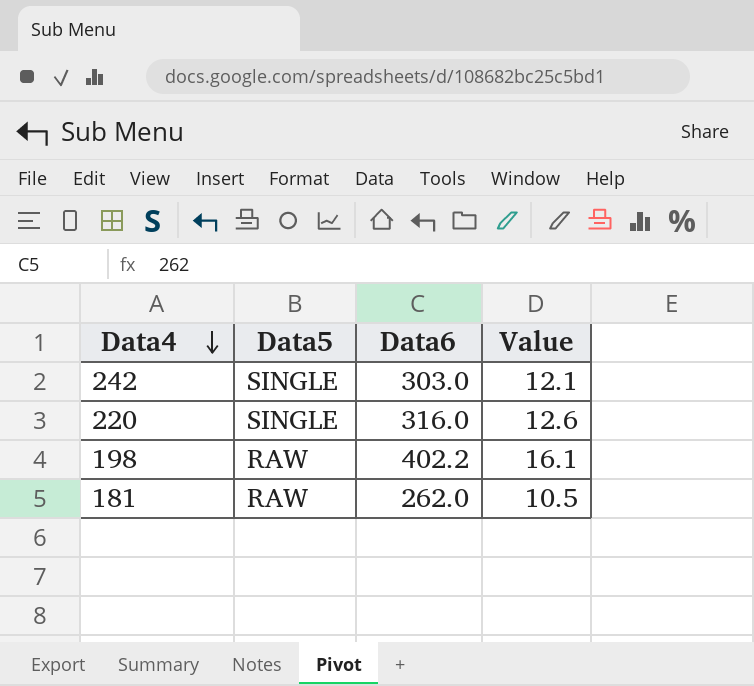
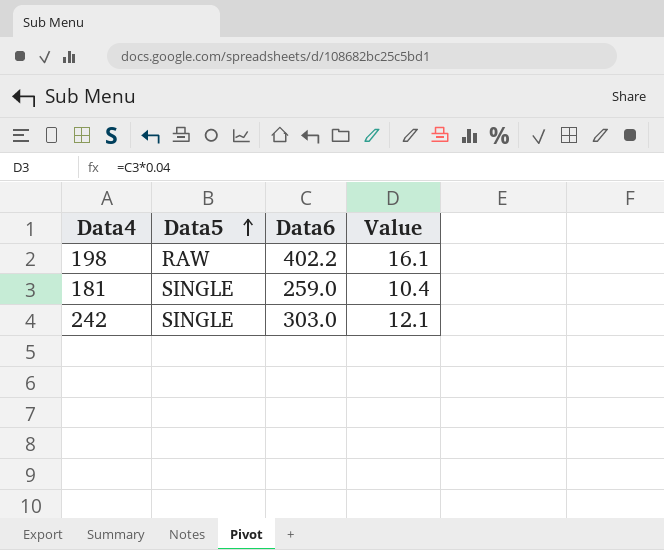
row order: Data4 descending -> Data5 ascending
row 220: SINGLE | 316.0 | 12.6 -> none
181 | Data5: RAW -> SINGLE
181 | Data6: 262.0 -> 259.0
181 | Value: 10.5 -> 10.4

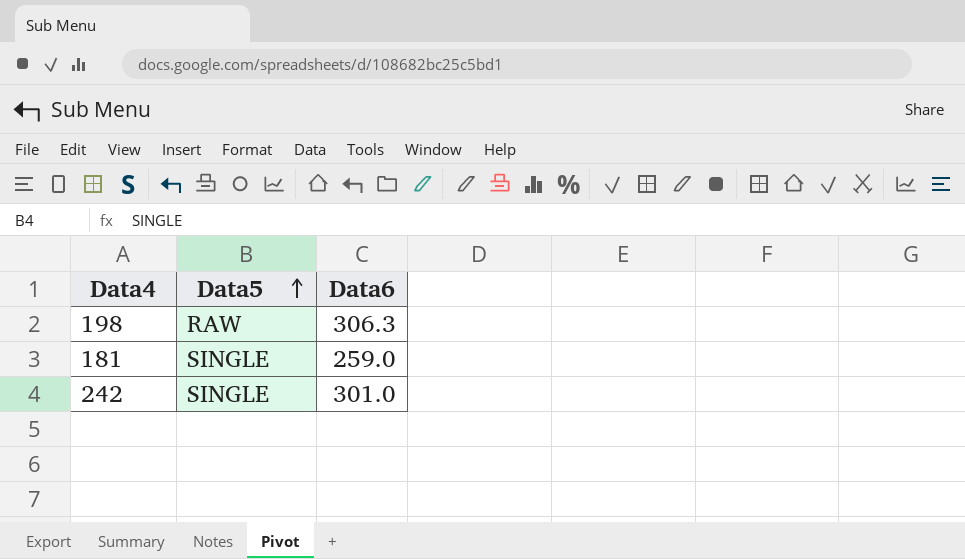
column Value | formula: [Data6] * 0.04 -> none
198 | Data6: 402.2 -> 306.3
242 | Data6: 303.0 -> 301.0

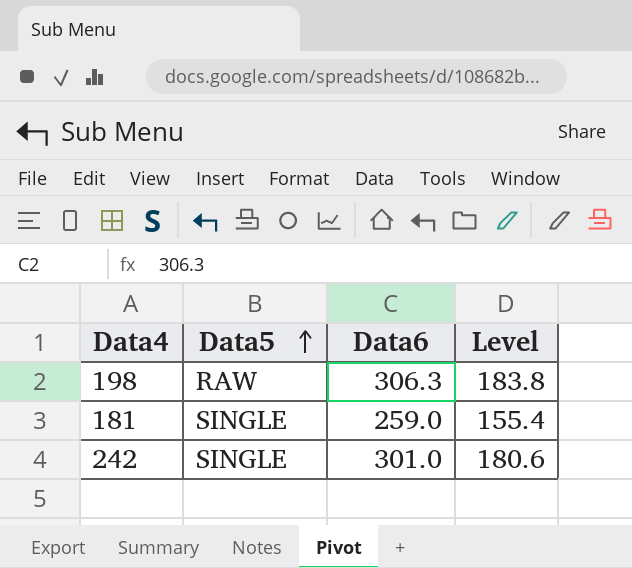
column Level | formula: none -> [Data6] * 0.6

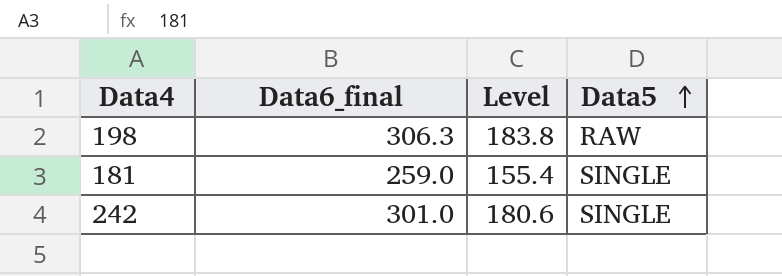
column name: Data6 -> Data6_final
column Data5 | position: 2 -> 4

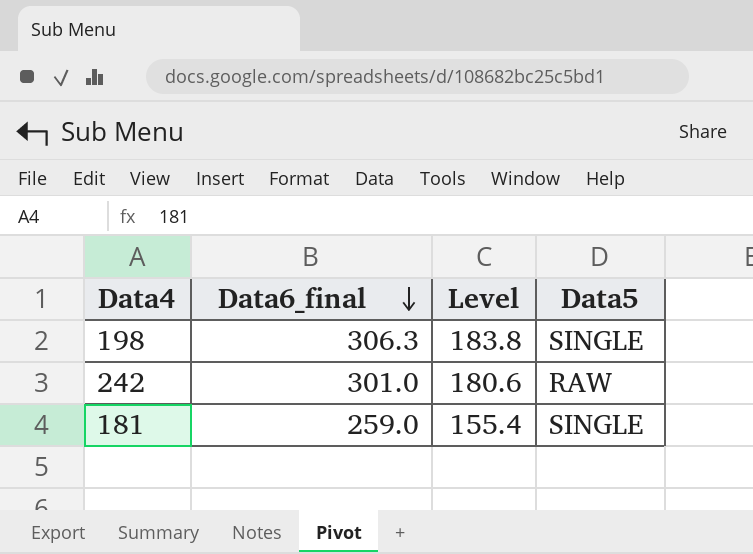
row order: Data5 ascending -> Data6_final descending
198 | Data5: RAW -> SINGLE
242 | Data5: SINGLE -> RAW

